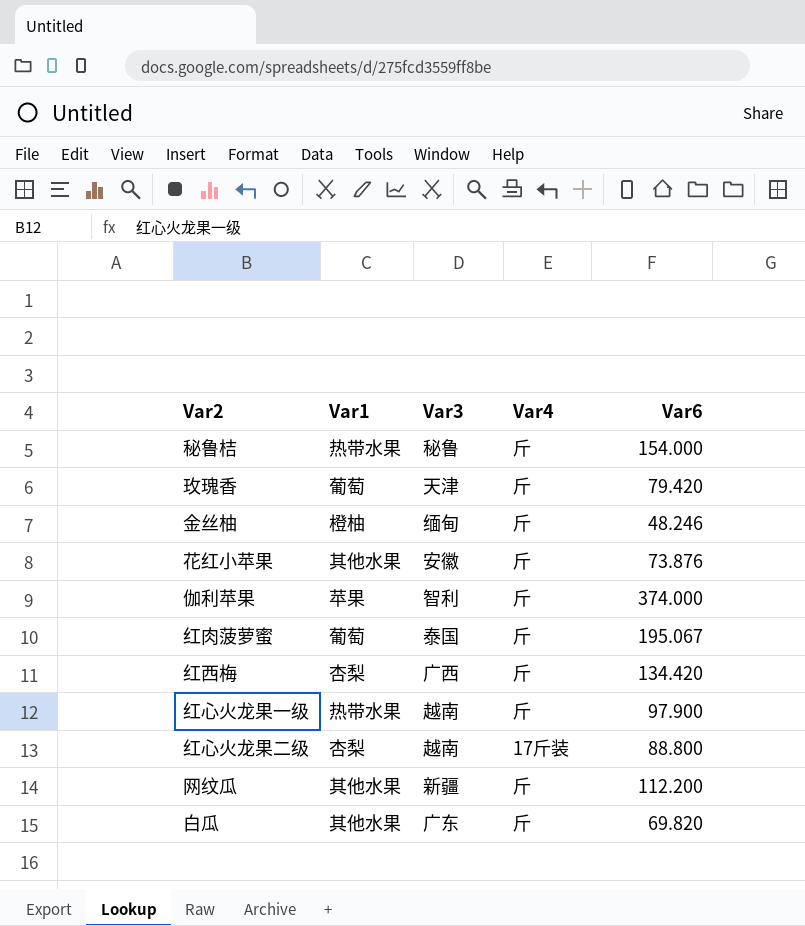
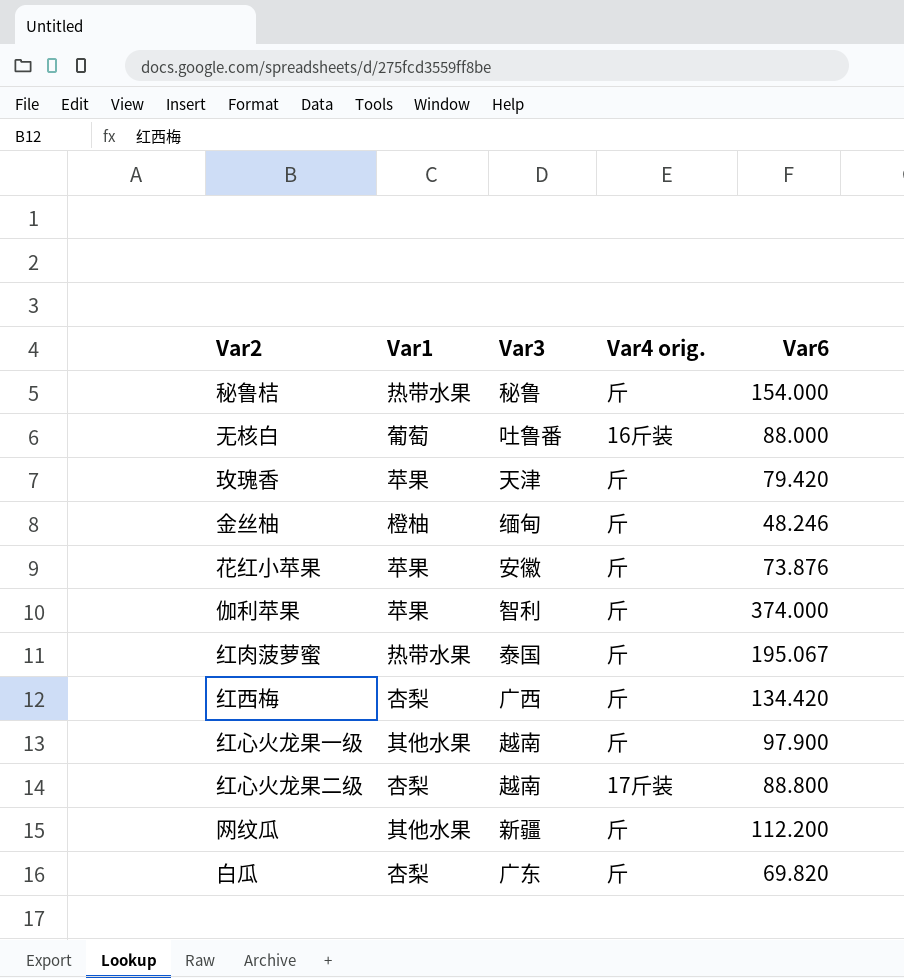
column name: Var4 -> Var4 orig.
row 无核白: none -> 葡萄 | 吐鲁番 | 16斤装 | 88.000
玫瑰香 | Var1: 葡萄 -> 苹果
花红小苹果 | Var1: 其他水果 -> 苹果
红肉菠萝蜜 | Var1: 葡萄 -> 热带水果
红心火龙果一级 | Var1: 热带水果 -> 其他水果
白瓜 | Var1: 其他水果 -> 杏梨

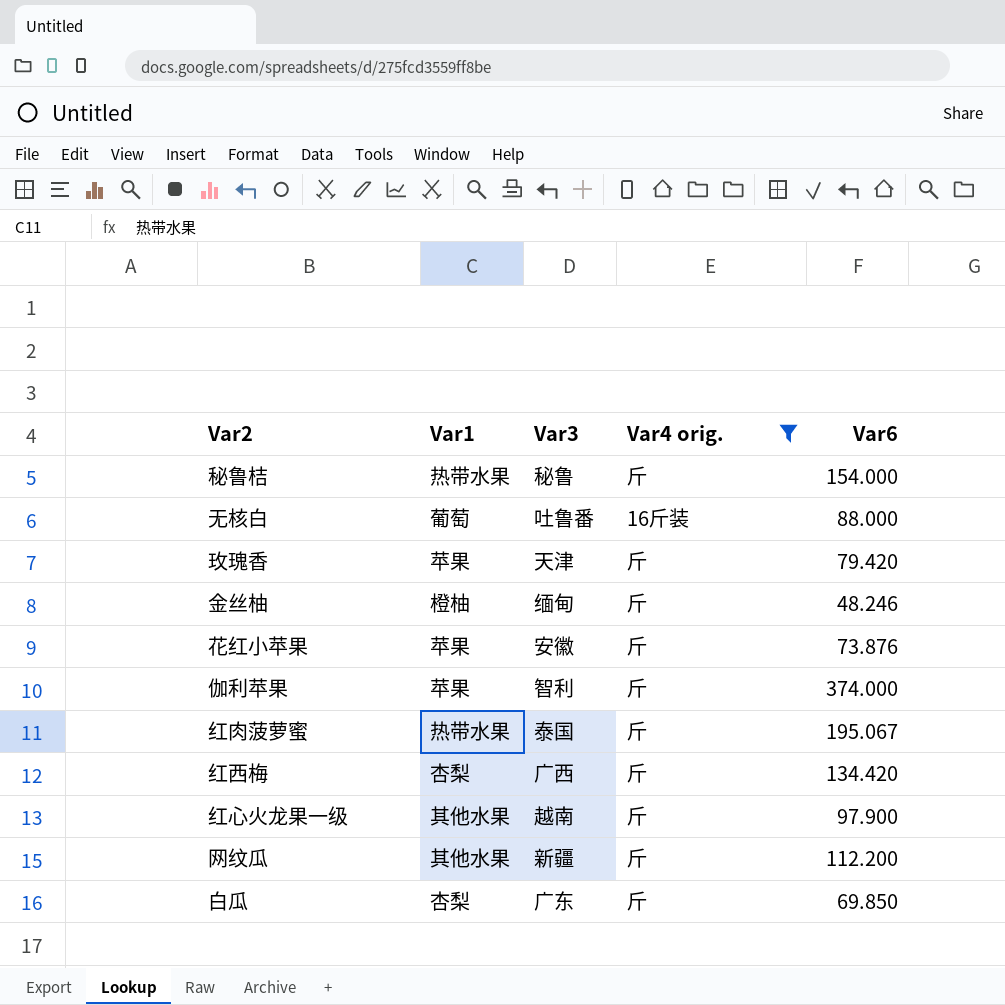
filter: none -> Var4 orig. != 17斤装
白瓜 | Var6: 69.820 -> 69.850

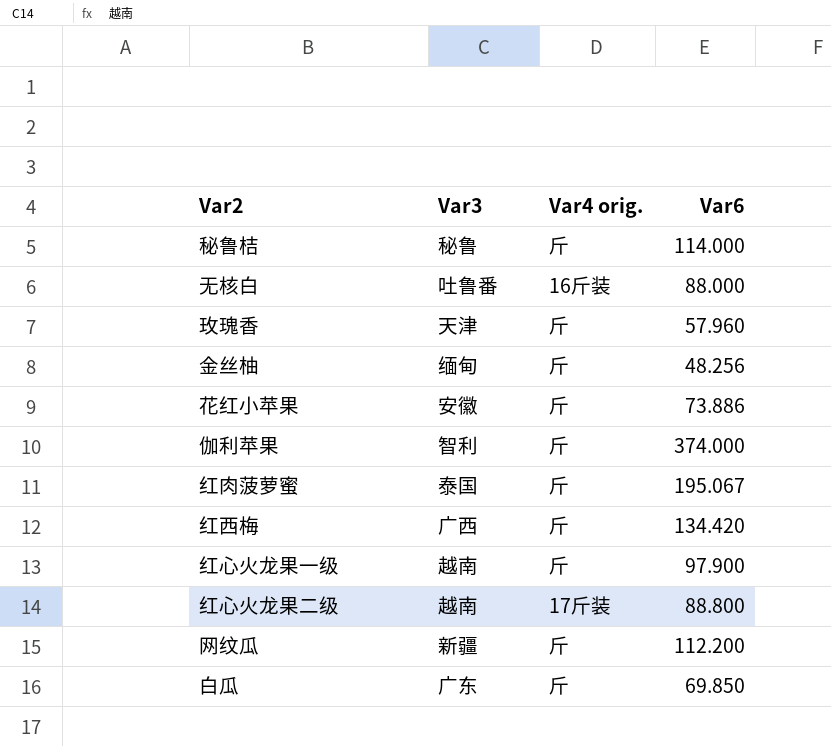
filter: Var4 orig. != 17斤装 -> none
column Var1 | position: 2 -> none
秘鲁桔 | Var6: 154.000 -> 114.000
玫瑰香 | Var6: 79.420 -> 57.960
金丝柚 | Var6: 48.246 -> 48.256
花红小苹果 | Var6: 73.876 -> 73.886

